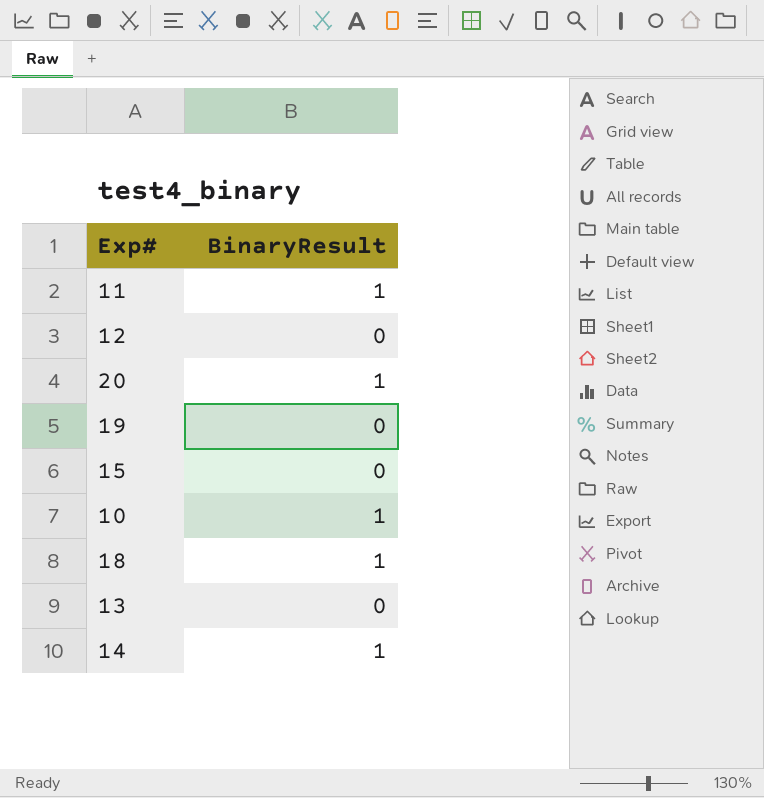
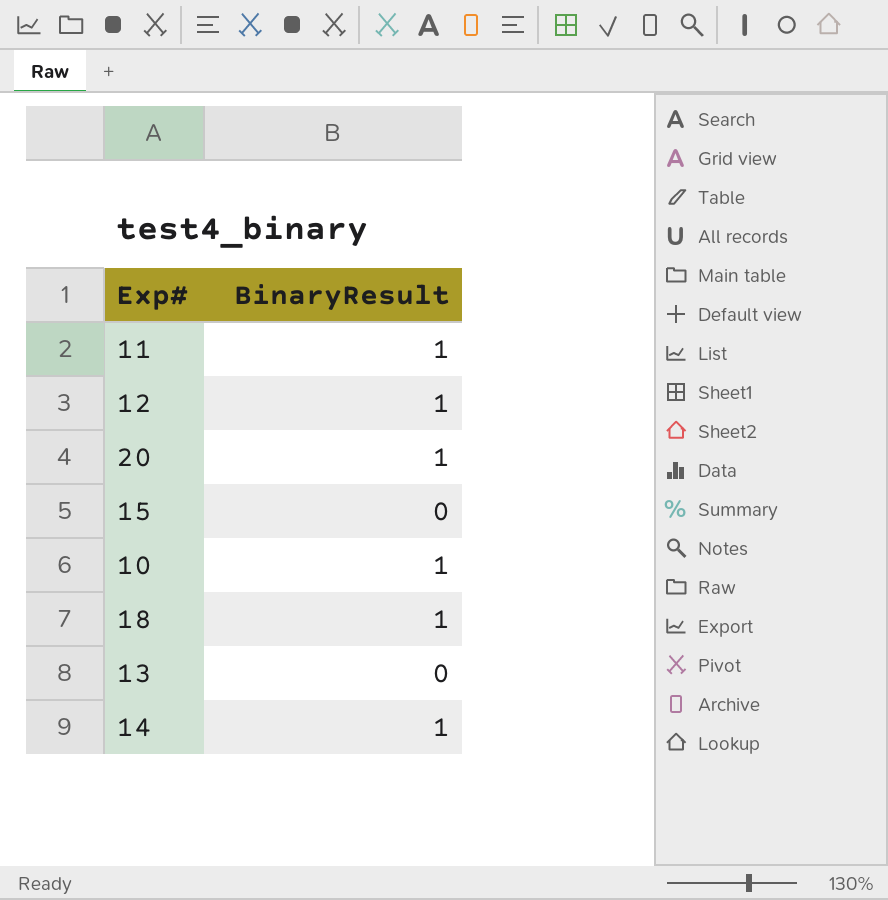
row 19: 0 -> none
12 | BinaryResult: 0 -> 1

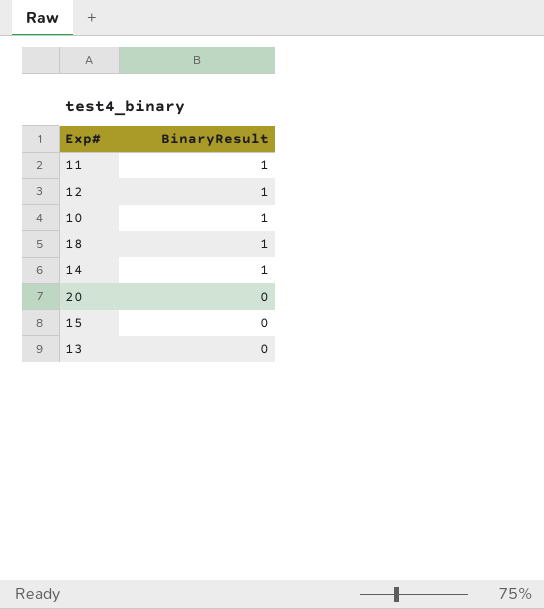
row order: none -> BinaryResult descending
20 | BinaryResult: 1 -> 0

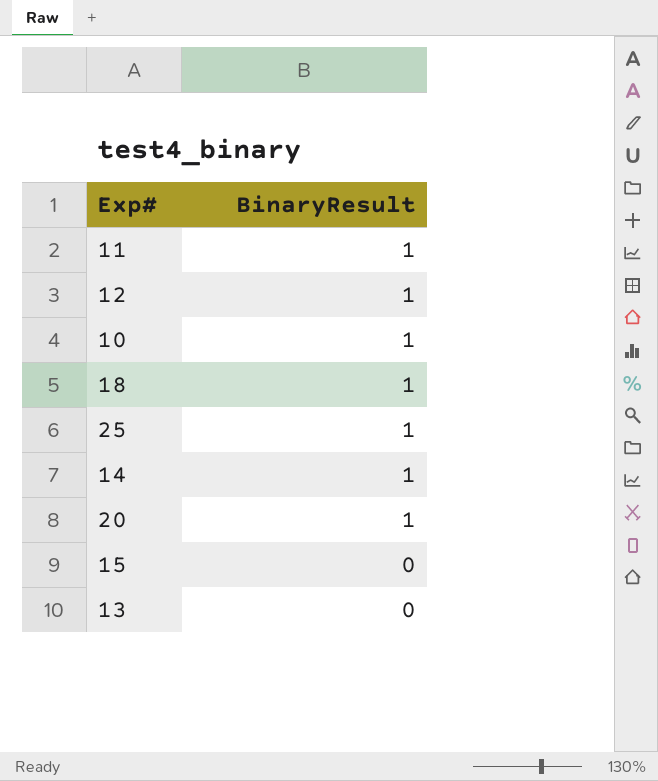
row 25: none -> 1
20 | BinaryResult: 0 -> 1

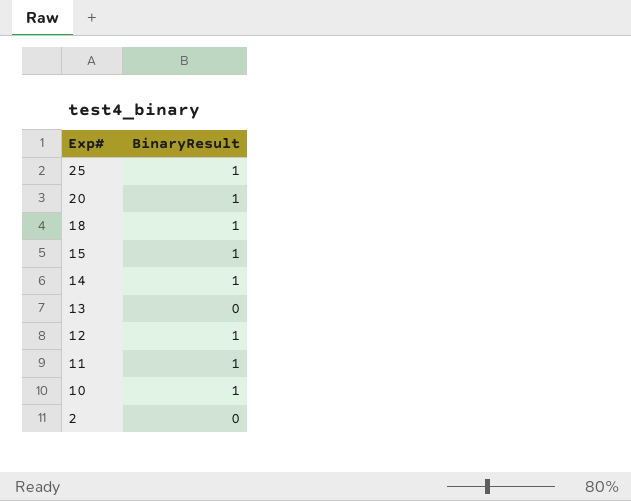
row order: BinaryResult descending -> Exp# descending
15 | BinaryResult: 0 -> 1
row 2: none -> 0

